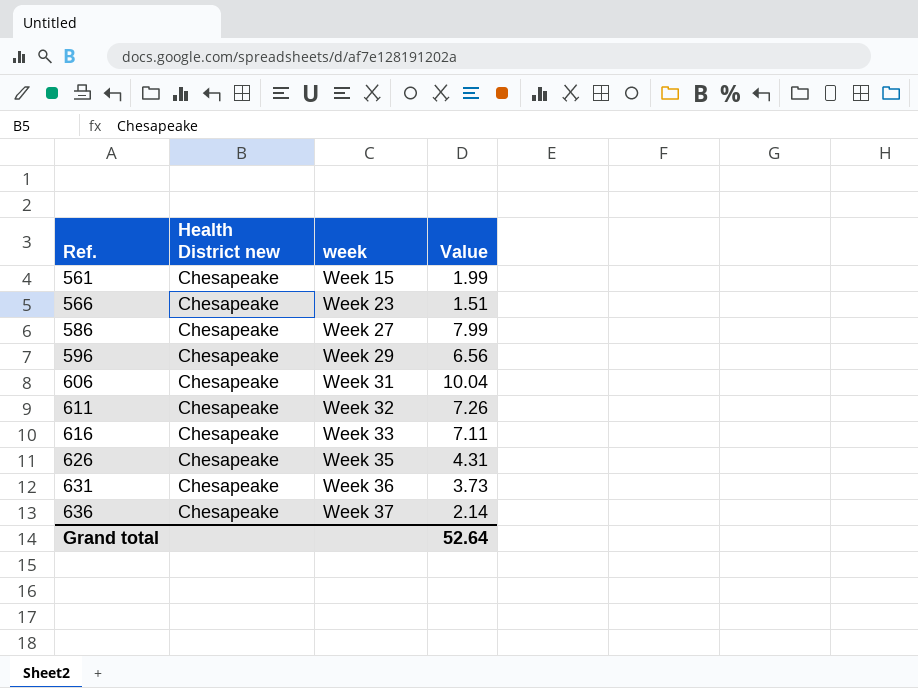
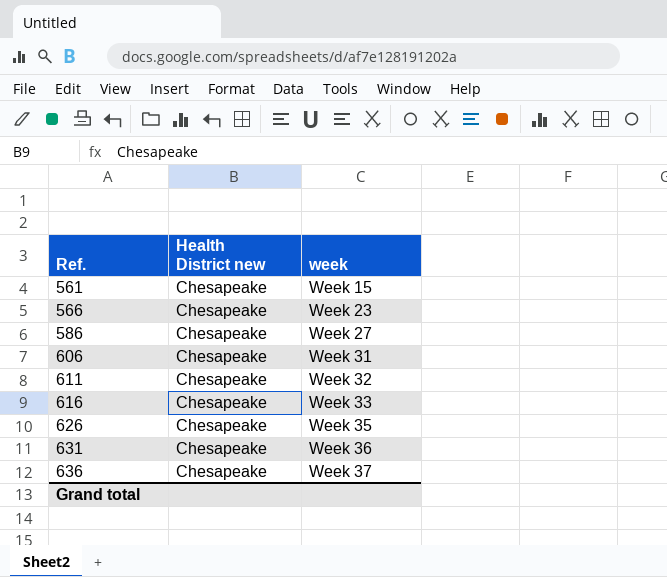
column Value | position: 4 -> none
row 596: Chesapeake | Week 29 | 6.56 -> none

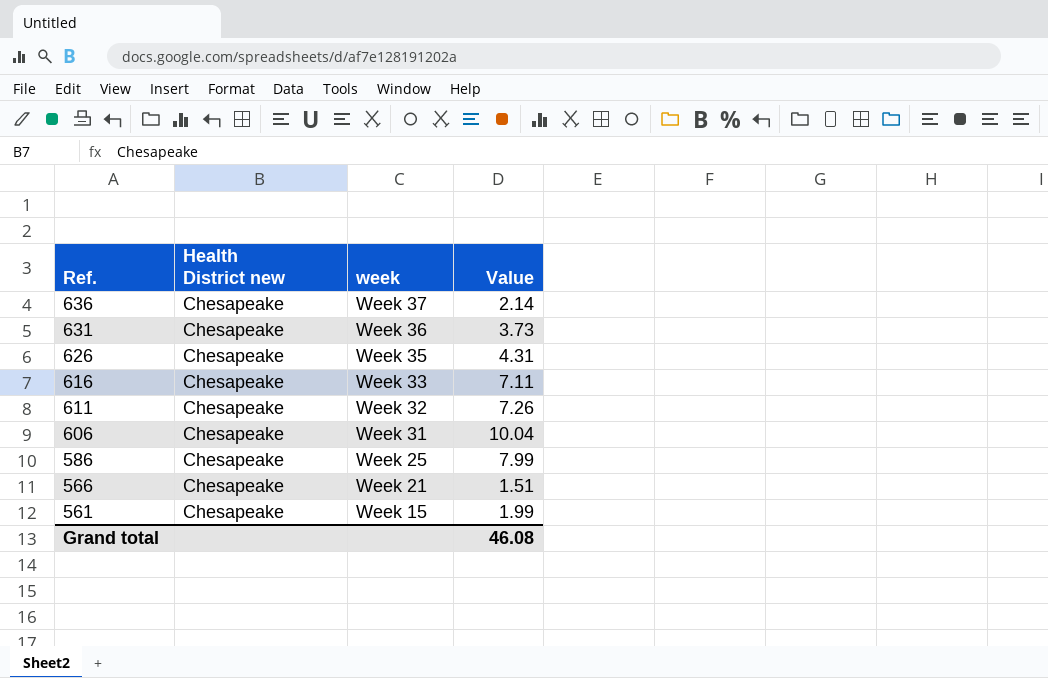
row order: Ref. ascending -> Ref. descending
column Value | position: none -> 4
586 | week: Week 27 -> Week 25
566 | week: Week 23 -> Week 21

